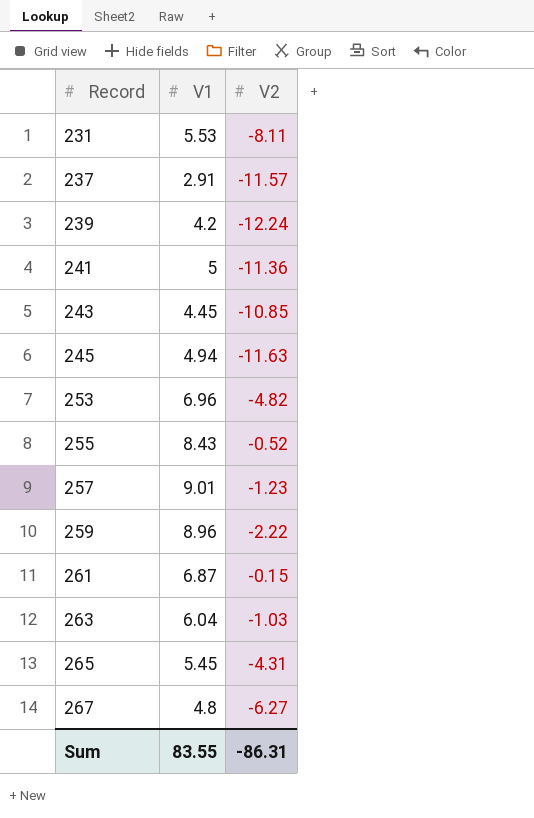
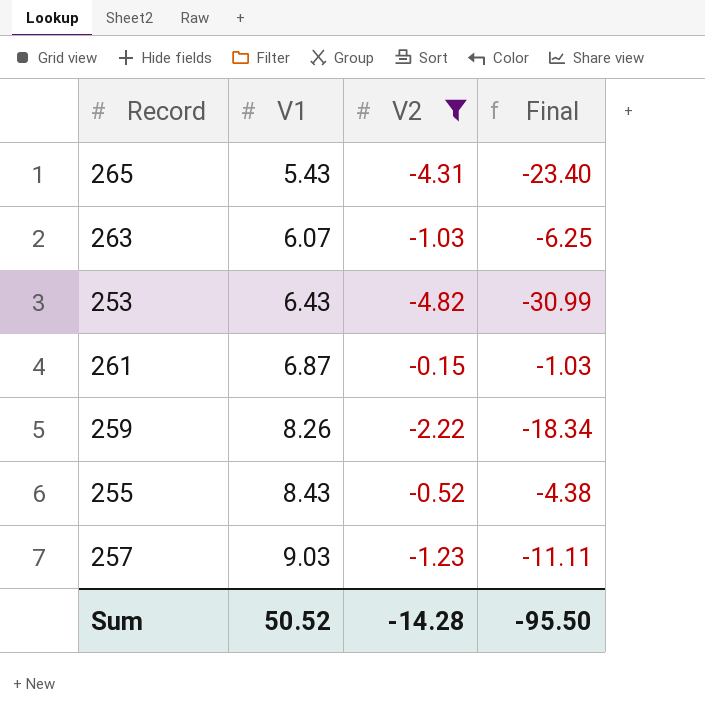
filter: none -> V2 >= -4.82
row order: Record ascending -> V1 ascending
column Final | formula: none -> [V1] * [V2]
265 | V1: 5.45 -> 5.43
263 | V1: 6.04 -> 6.07
253 | V1: 6.96 -> 6.43
259 | V1: 8.96 -> 8.26
257 | V1: 9.01 -> 9.03
Sum | V1: 83.55 -> 50.52
Sum | V2: -86.31 -> -14.28

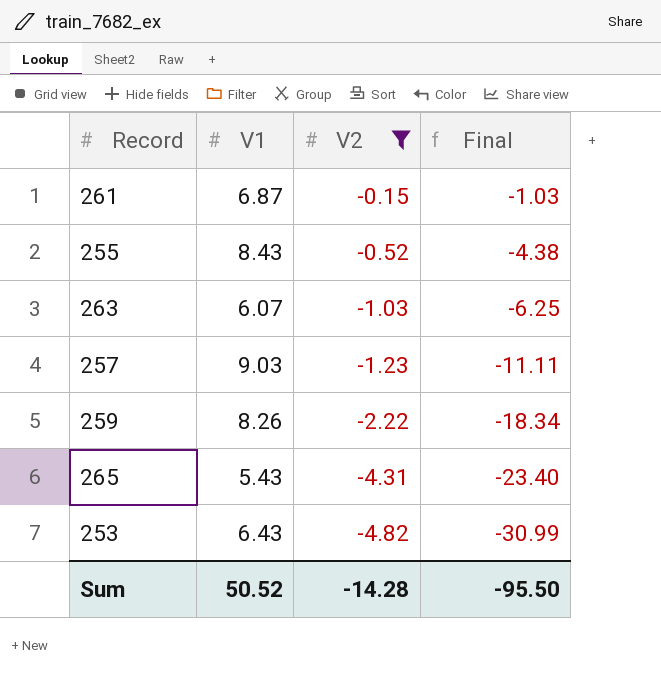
row order: V1 ascending -> V2 descending

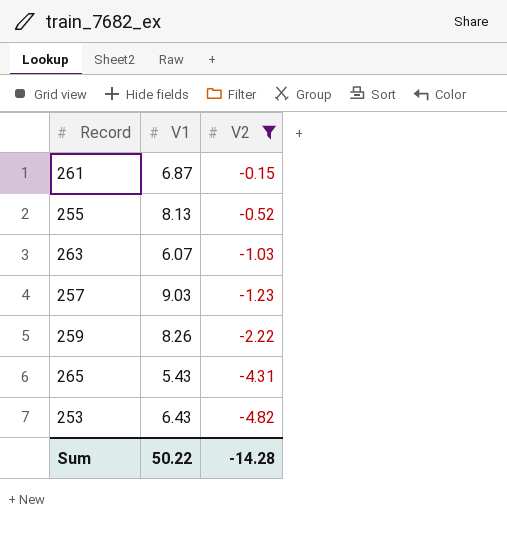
column Final | formula: [V1] * [V2] -> none
255 | V1: 8.43 -> 8.13
Sum | V1: 50.52 -> 50.22

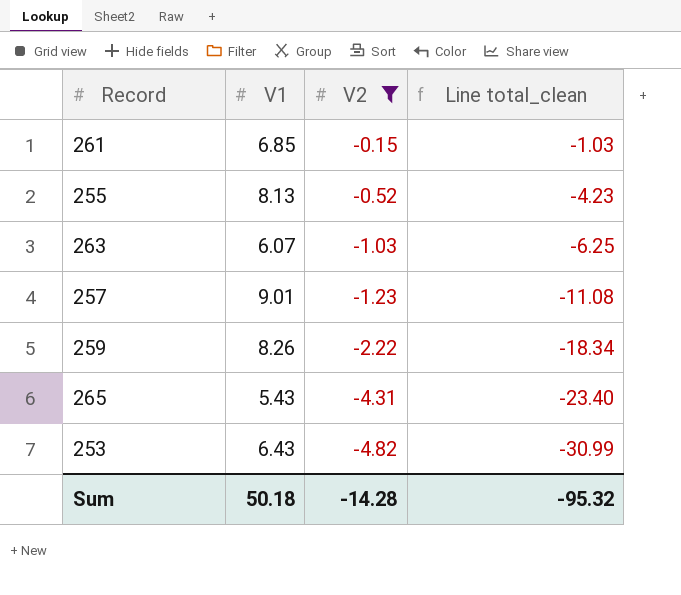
column Line total_clean | formula: none -> [V1] * [V2]
261 | V1: 6.87 -> 6.85
257 | V1: 9.03 -> 9.01
Sum | V1: 50.22 -> 50.18

